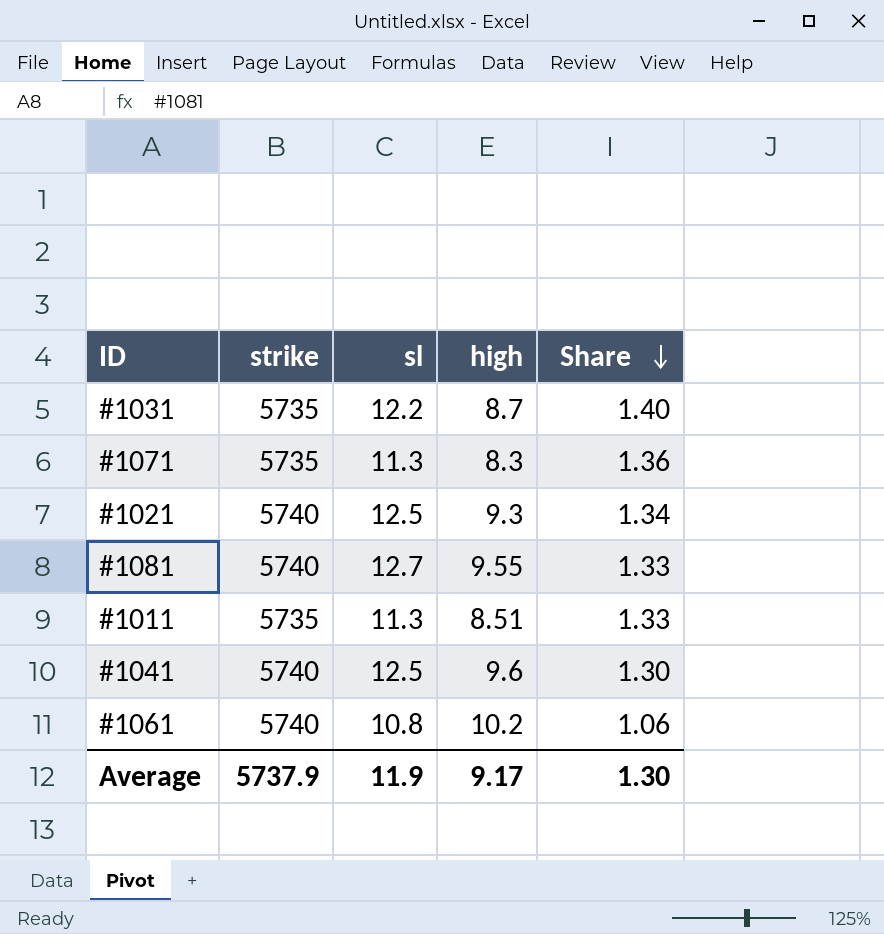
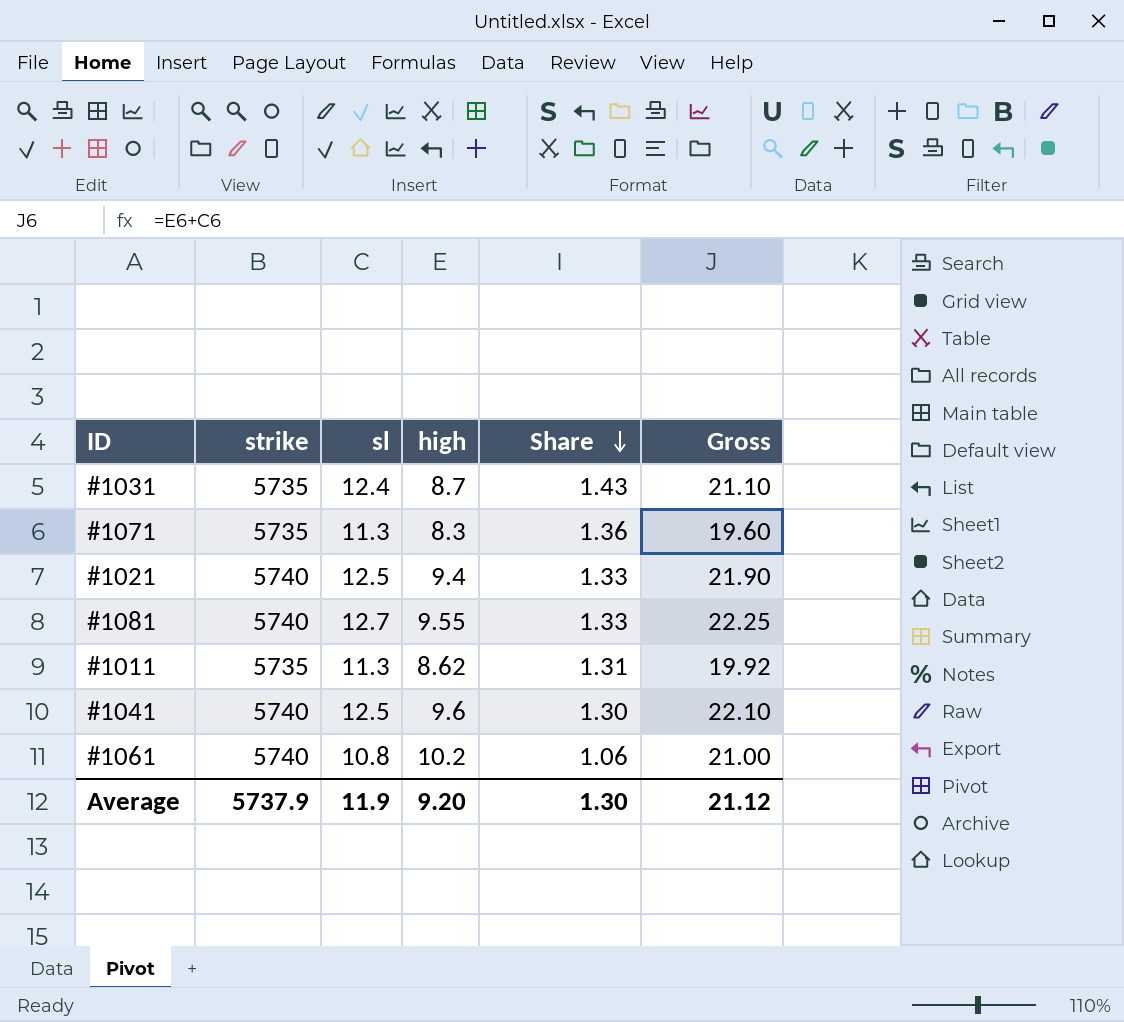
column Gross | formula: none -> [sl] + [high]
#1031 | sl: 12.2 -> 12.4
#1031 | Share: 1.40 -> 1.43
#1021 | high: 9.3 -> 9.4
#1021 | Share: 1.34 -> 1.33
#1011 | high: 8.51 -> 8.62
#1011 | Share: 1.33 -> 1.31
Average | high: 9.17 -> 9.20

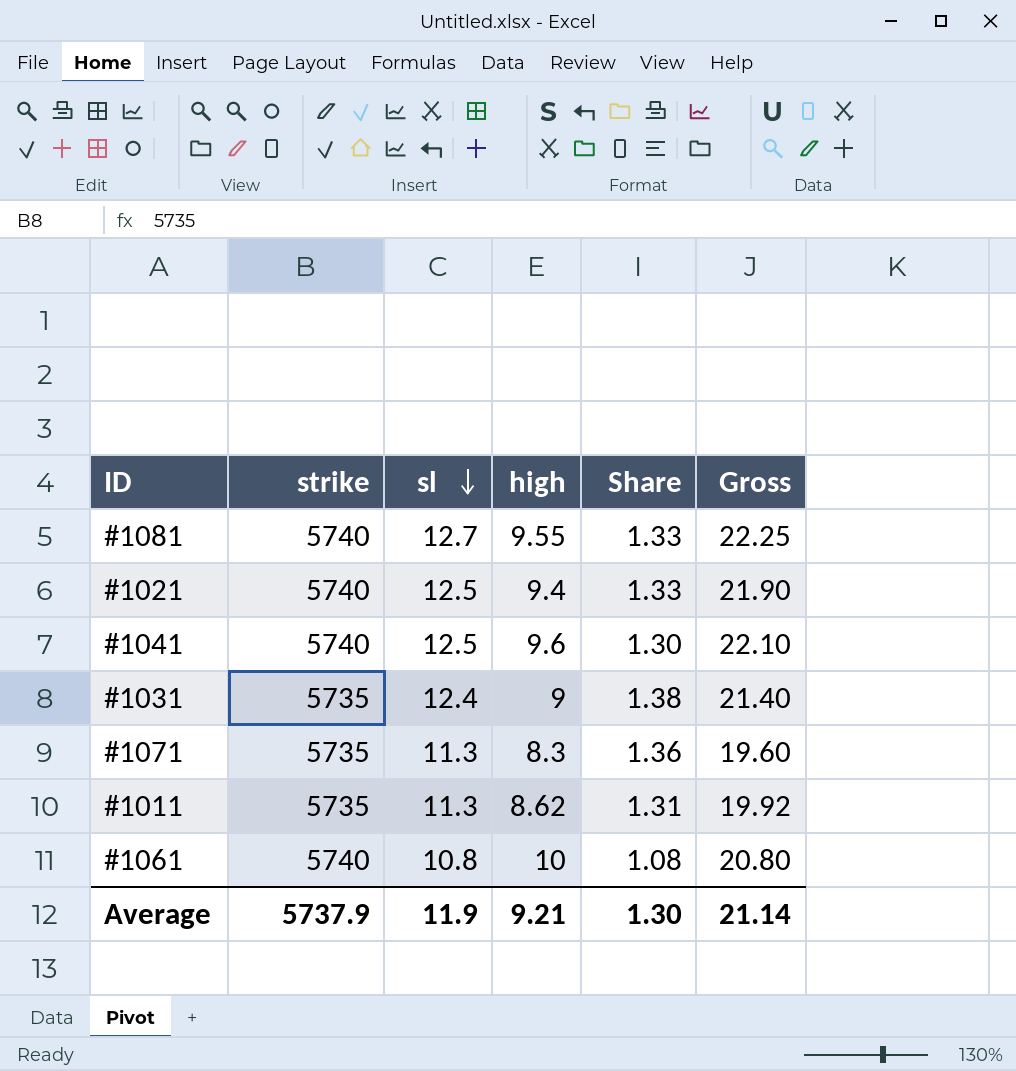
row order: Share descending -> sl descending
#1031 | high: 8.7 -> 9
#1031 | Share: 1.43 -> 1.38
#1031 | Gross: 21.10 -> 21.40
#1061 | high: 10.2 -> 10
#1061 | Share: 1.06 -> 1.08
#1061 | Gross: 21.00 -> 20.80
Average | high: 9.20 -> 9.21
Average | Gross: 21.12 -> 21.14

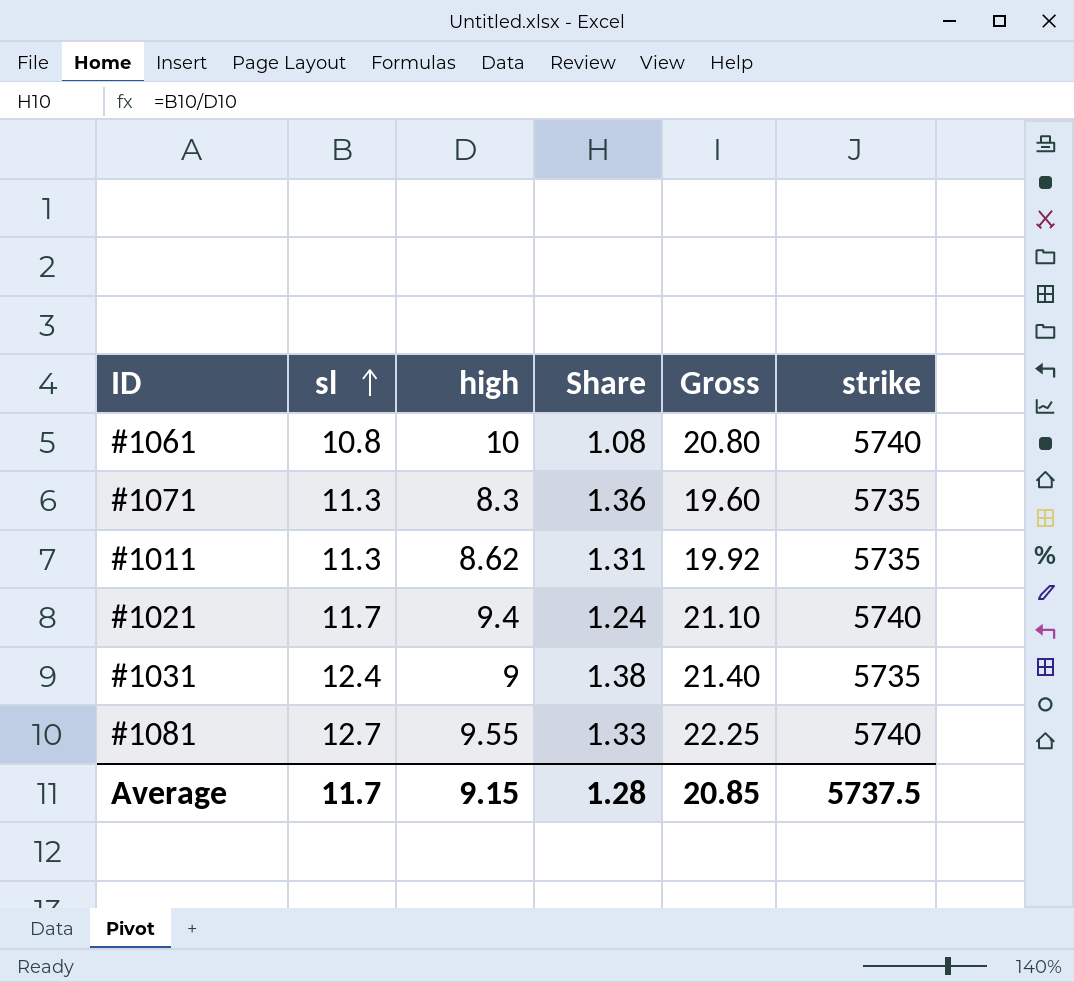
row order: sl descending -> sl ascending
column strike | position: 2 -> 6
row #1041: 5740 | 12.5 | 9.6 | 1.30 | 22.10 -> none
#1021 | sl: 12.5 -> 11.7
#1021 | Share: 1.33 -> 1.24
#1021 | Gross: 21.90 -> 21.10
Average | sl: 11.9 -> 11.7
Average | high: 9.21 -> 9.15
Average | Share: 1.30 -> 1.28
Average | Gross: 21.14 -> 20.85
Average | strike: 5737.9 -> 5737.5

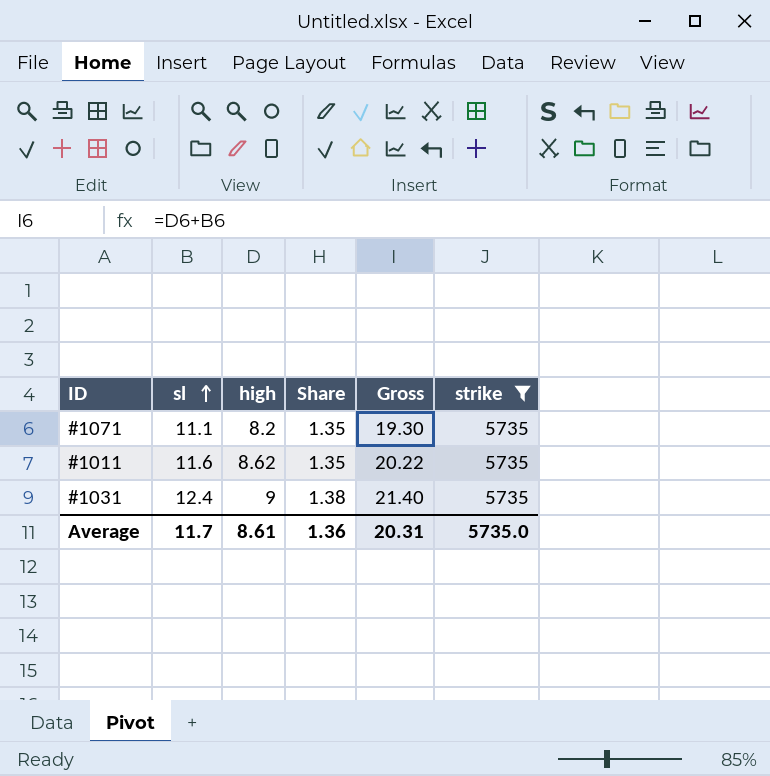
filter: none -> strike = 5735
#1071 | sl: 11.3 -> 11.1
#1071 | high: 8.3 -> 8.2
#1071 | Share: 1.36 -> 1.35
#1071 | Gross: 19.60 -> 19.30
#1011 | sl: 11.3 -> 11.6
#1011 | Share: 1.31 -> 1.35
#1011 | Gross: 19.92 -> 20.22
Average | high: 9.15 -> 8.61
Average | Share: 1.28 -> 1.36
Average | Gross: 20.85 -> 20.31
Average | strike: 5737.5 -> 5735.0

